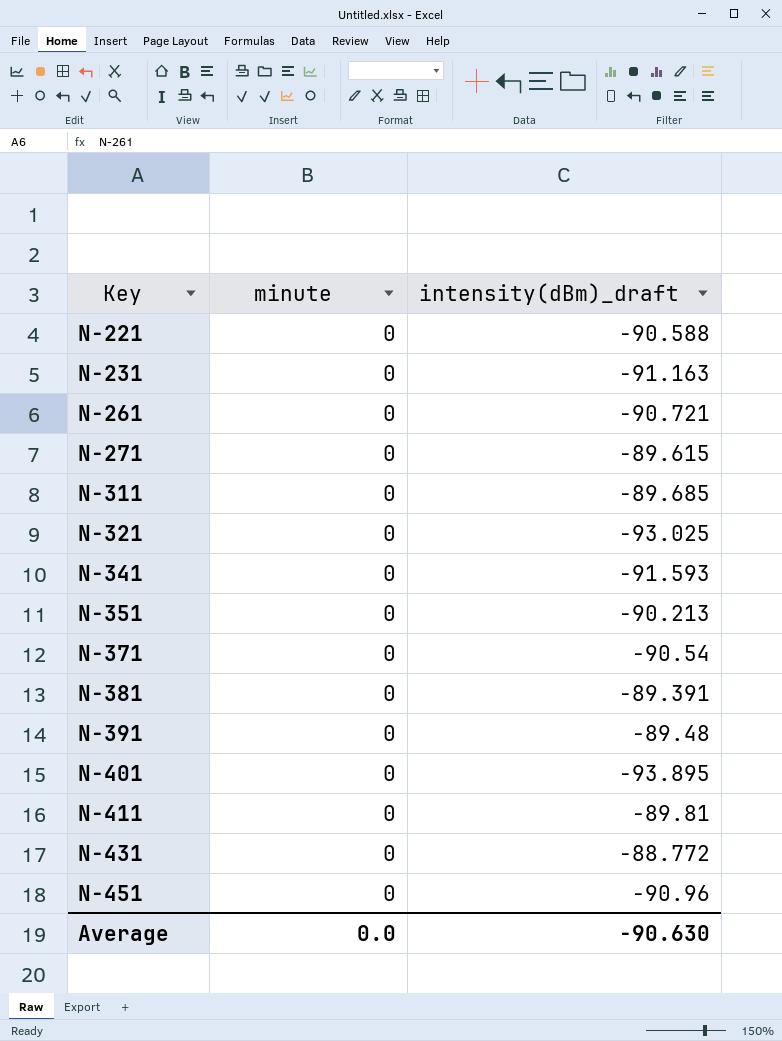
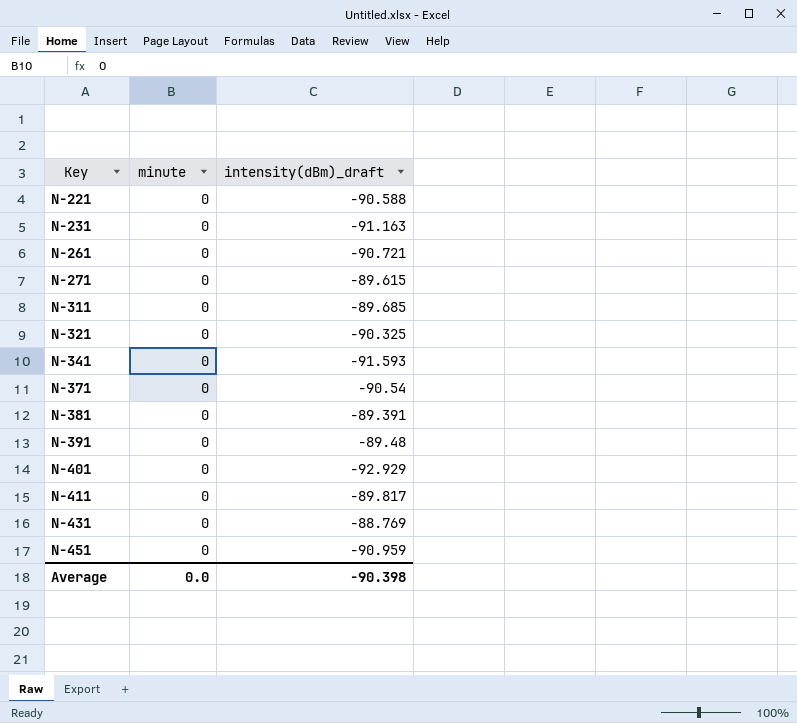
row N-351: 0 | -90.213 -> none
N-321 | intensity(dBm)_draft: -93.025 -> -90.325
N-401 | intensity(dBm)_draft: -93.895 -> -92.929
N-411 | intensity(dBm)_draft: -89.81 -> -89.817
N-431 | intensity(dBm)_draft: -88.772 -> -88.769
N-451 | intensity(dBm)_draft: -90.96 -> -90.959
Average | intensity(dBm)_draft: -90.630 -> -90.398

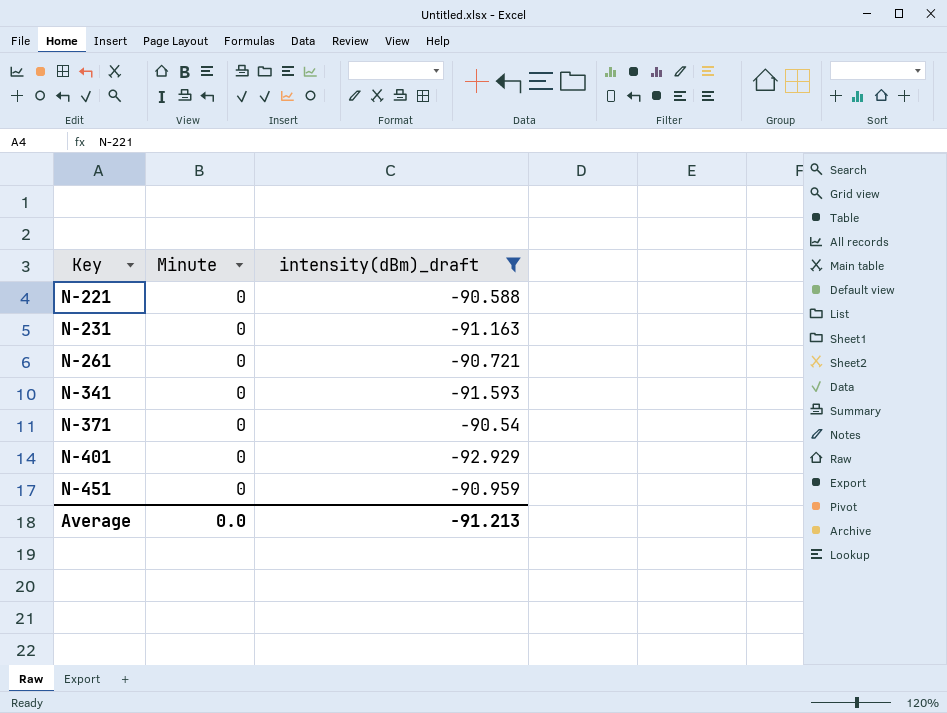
filter: none -> intensity(dBm)_draft <= -90.54
column name: minute -> Minute
Average | intensity(dBm)_draft: -90.398 -> -91.213

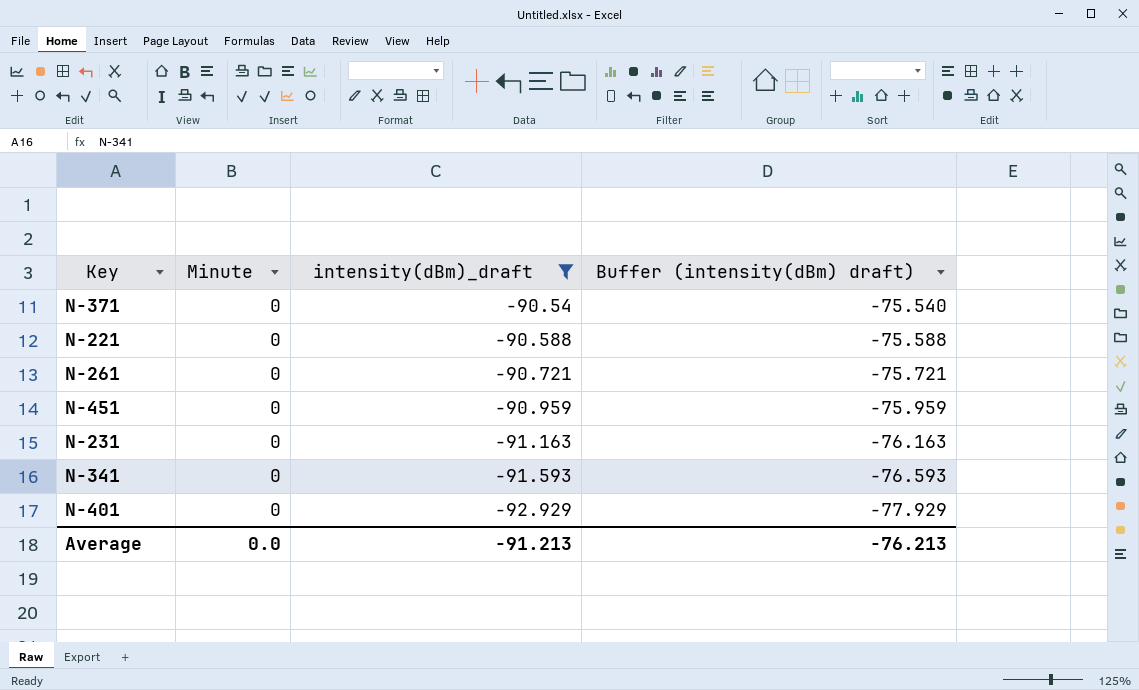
row order: Key ascending -> intensity(dBm)_draft descending
column Buffer (intensity(dBm) draft) | formula: none -> [intensity(dBm)_draft] + 15

